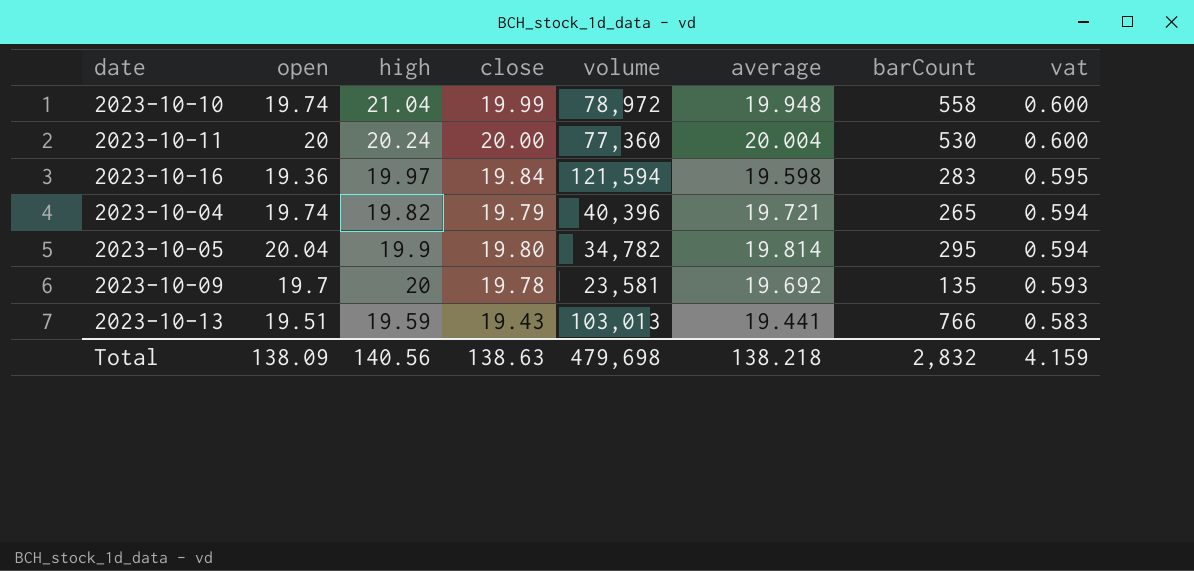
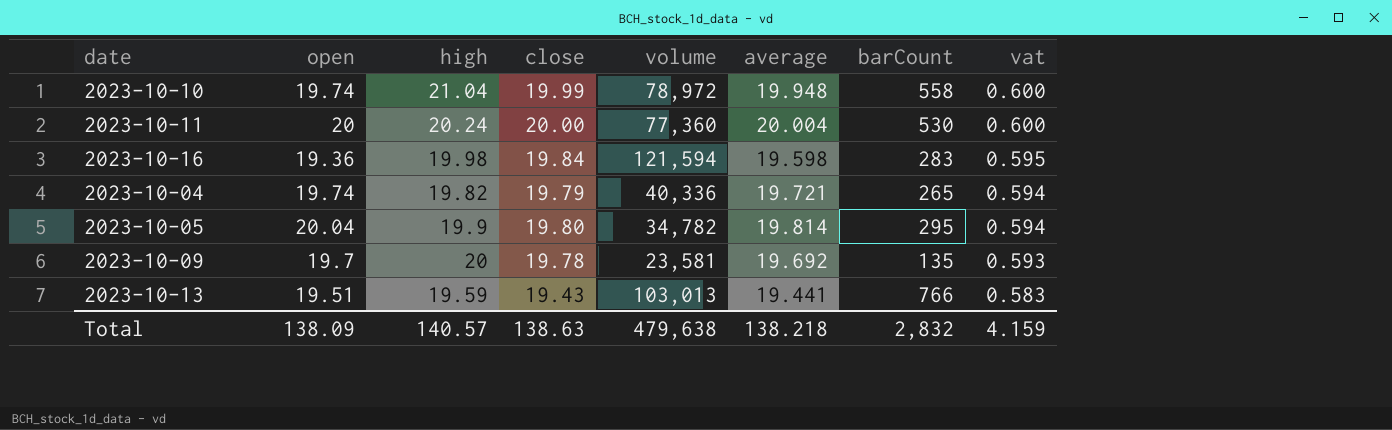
2023-10-16 | high: 19.97 -> 19.98
2023-10-04 | volume: 40,396 -> 40,336
Total | high: 140.56 -> 140.57
Total | volume: 479,698 -> 479,638

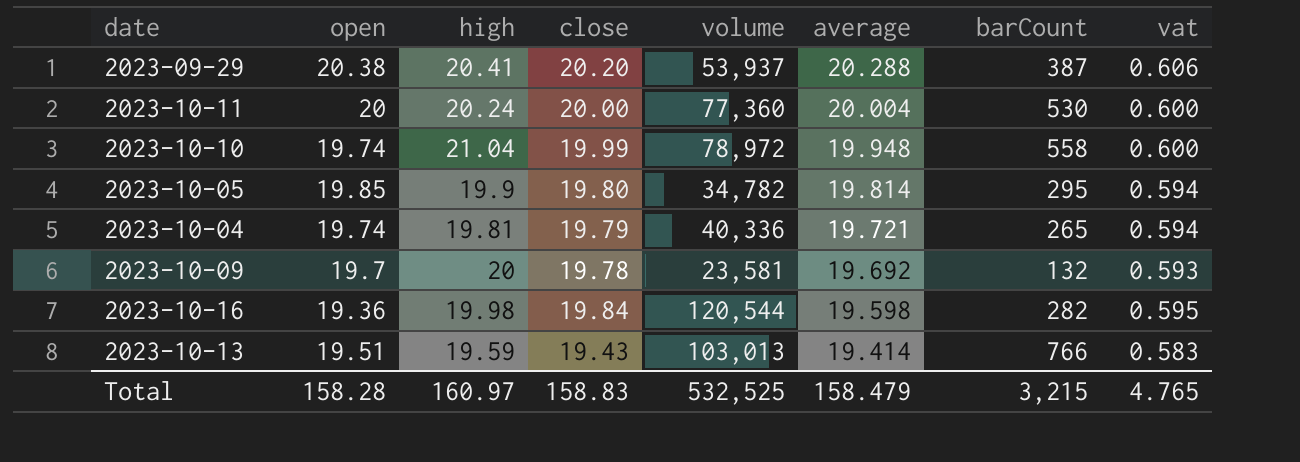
row order: vat descending -> average descending
row 2023-09-29: none -> 20.38 | 20.41 | 20.20 | 53,937 | 20.288 | 387 | 0.606
2023-10-05 | open: 20.04 -> 19.85
2023-10-04 | high: 19.82 -> 19.81
2023-10-09 | barCount: 135 -> 132
2023-10-16 | volume: 121,594 -> 120,544
2023-10-16 | barCount: 283 -> 282
2023-10-13 | average: 19.441 -> 19.414
Total | open: 138.09 -> 158.28
Total | high: 140.57 -> 160.97
Total | close: 138.63 -> 158.83
Total | volume: 479,638 -> 532,525
Total | average: 138.218 -> 158.479
Total | barCount: 2,832 -> 3,215
Total | vat: 4.159 -> 4.765

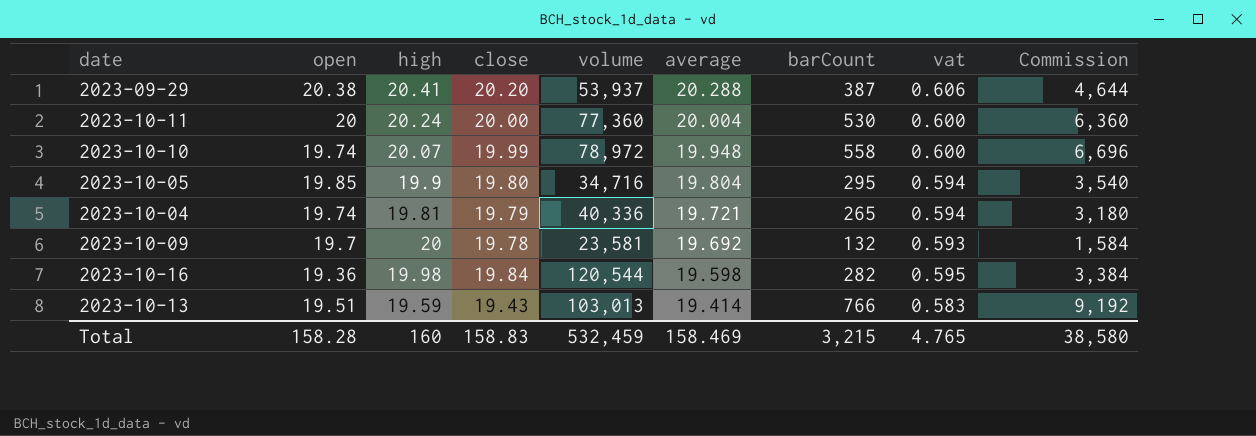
column Commission | formula: none -> [barCount] * 12
2023-10-10 | high: 21.04 -> 20.07
2023-10-05 | volume: 34,782 -> 34,716
2023-10-05 | average: 19.814 -> 19.804
Total | high: 160.97 -> 160
Total | volume: 532,525 -> 532,459
Total | average: 158.479 -> 158.469

